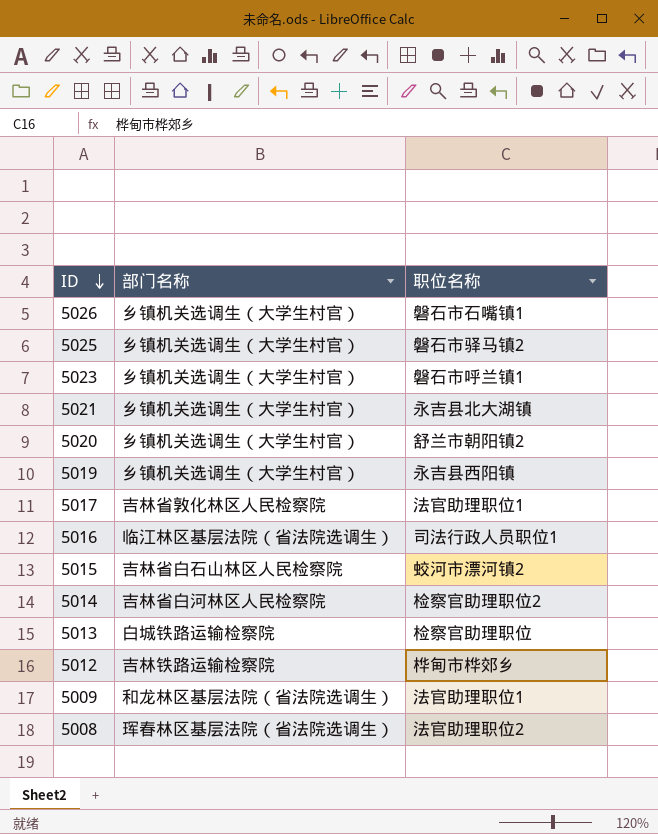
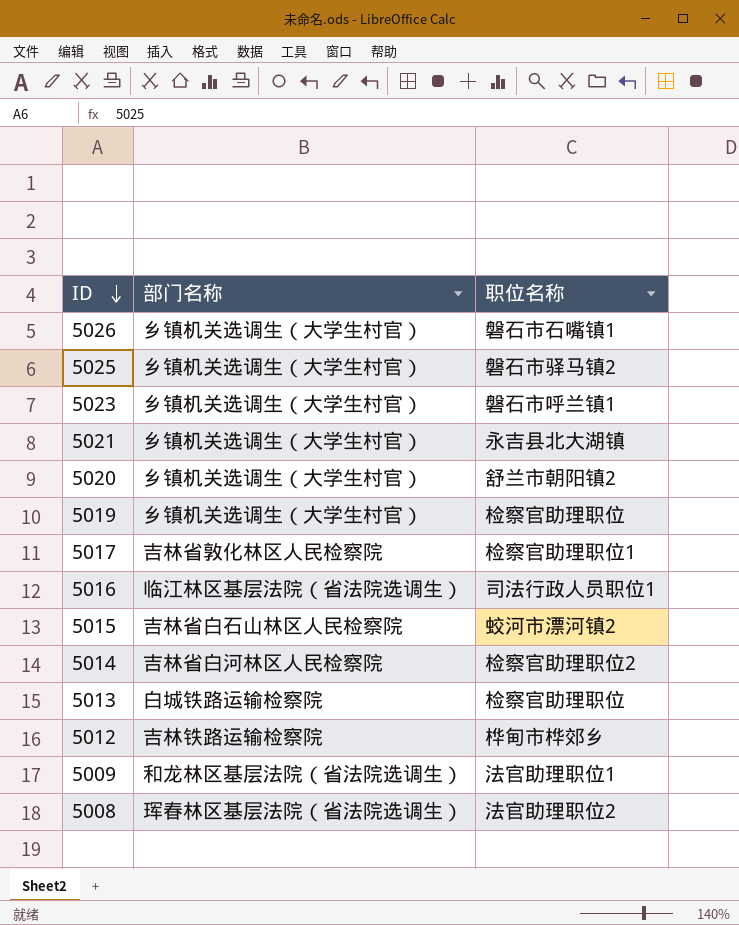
5019 | 职位名称: 永吉县西阳镇 -> 检察官助理职位
5017 | 职位名称: 法官助理职位1 -> 检察官助理职位1

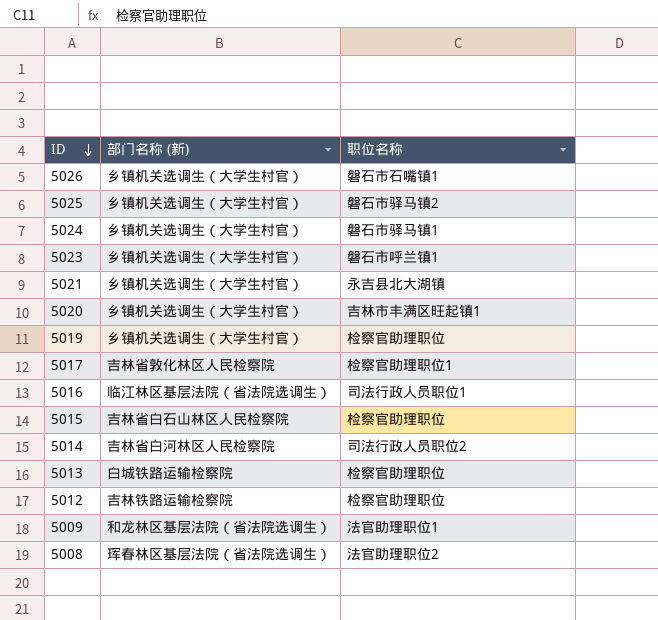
column name: 部门名称 -> 部门名称 (新)
row 5024: none -> 乡镇机关选调生（大学生村官） | 磐石市驿马镇1
5020 | 职位名称: 舒兰市朝阳镇2 -> 吉林市丰满区旺起镇1
5015 | 职位名称: 蛟河市漂河镇2 -> 检察官助理职位
5014 | 职位名称: 检察官助理职位2 -> 司法行政人员职位2
5012 | 职位名称: 桦甸市桦郊乡 -> 检察官助理职位

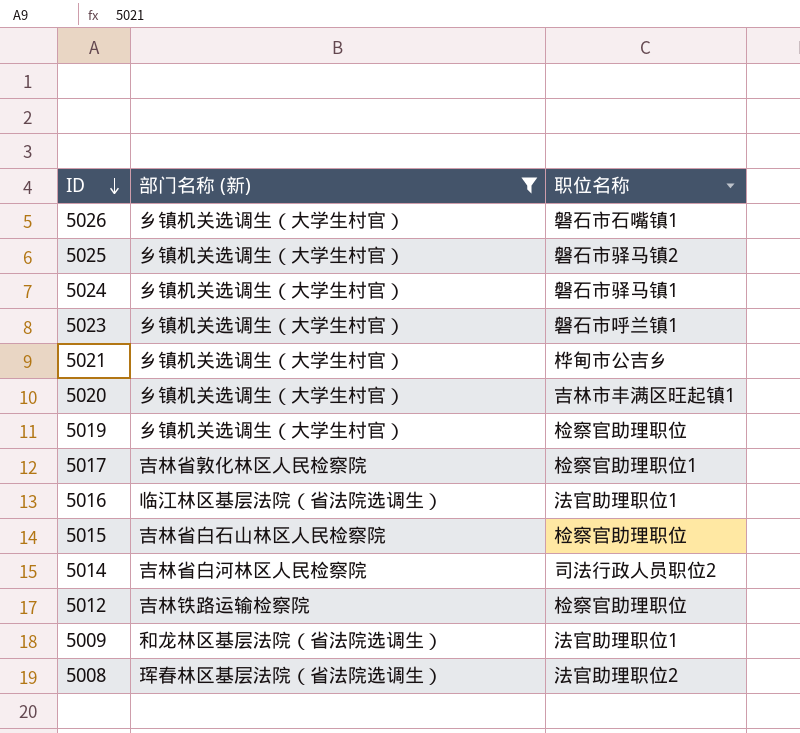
filter: none -> 部门名称 (新) != 白城铁路运输检察院
5021 | 职位名称: 永吉县北大湖镇 -> 桦甸市公吉乡
5016 | 职位名称: 司法行政人员职位1 -> 法官助理职位1

